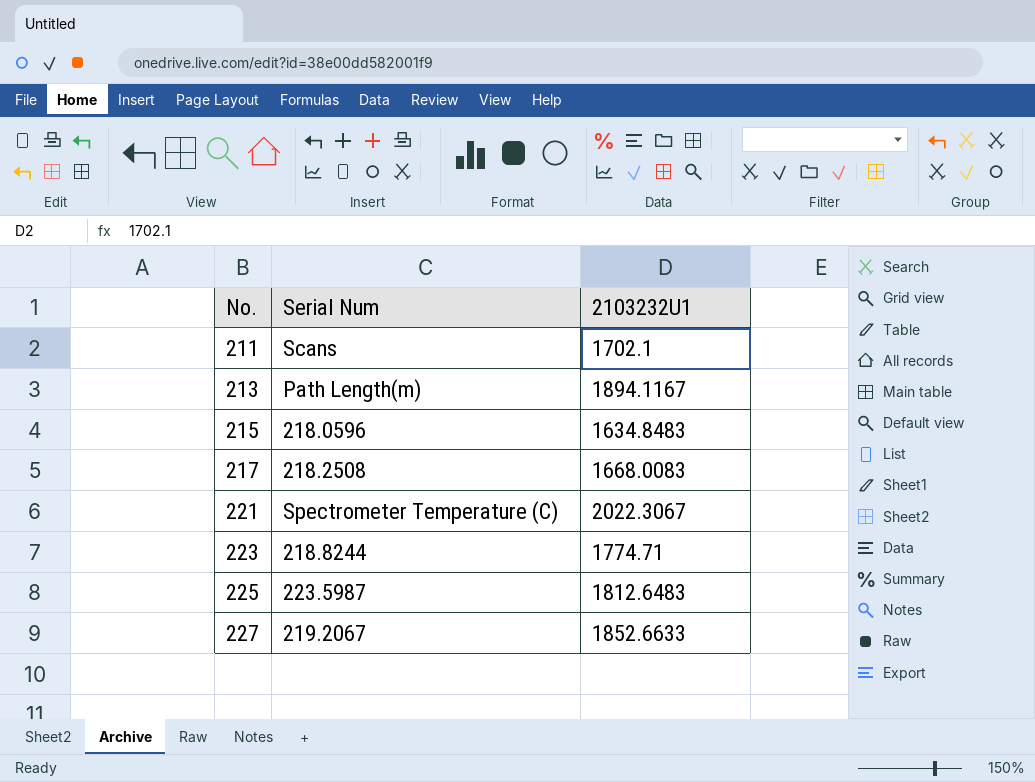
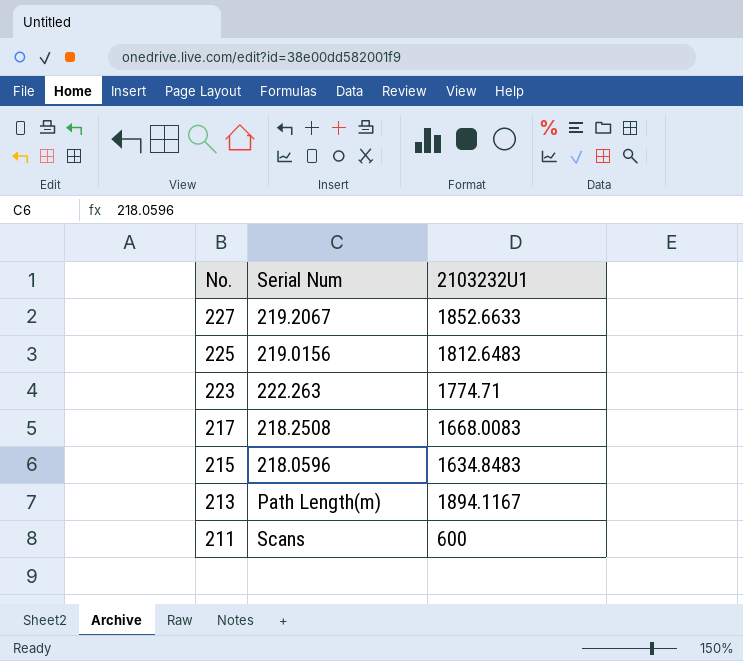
row order: No. ascending -> No. descending
row 221: Spectrometer Temperature (C) | 2022.3067 -> none
225 | Serial Num: 223.5987 -> 219.0156
223 | Serial Num: 218.8244 -> 222.263
211 | 2103232U1: 1702.1 -> 600

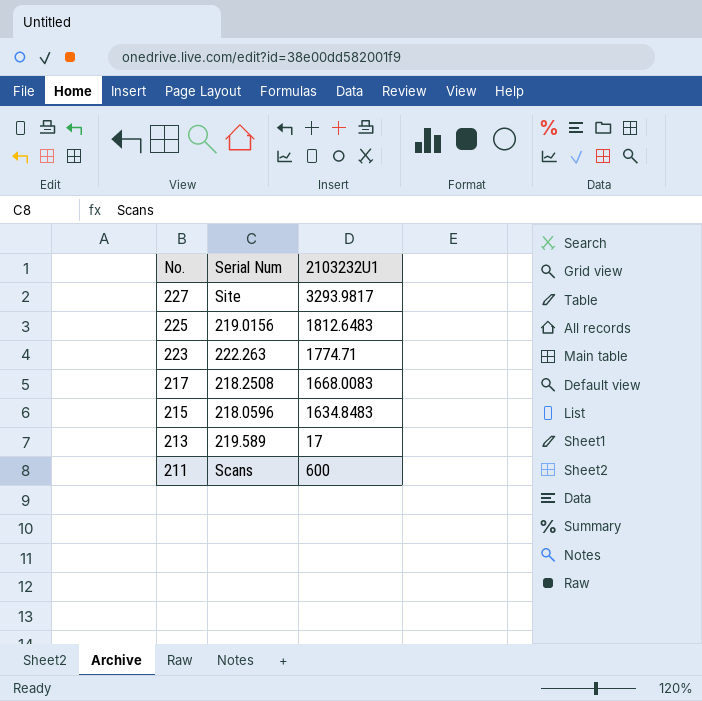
227 | Serial Num: 219.2067 -> Site
227 | 2103232U1: 1852.6633 -> 3293.9817
213 | Serial Num: Path Length(m) -> 219.589
213 | 2103232U1: 1894.1167 -> 17

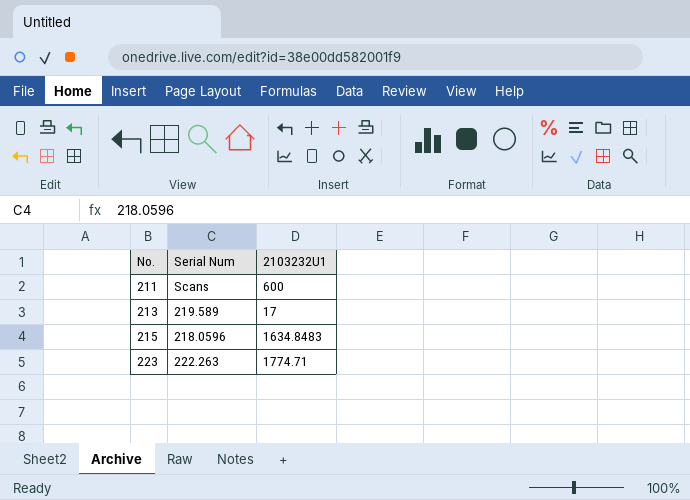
row order: No. descending -> No. ascending
row 227: Site | 3293.9817 -> none
row 225: 219.0156 | 1812.6483 -> none
row 217: 218.2508 | 1668.0083 -> none

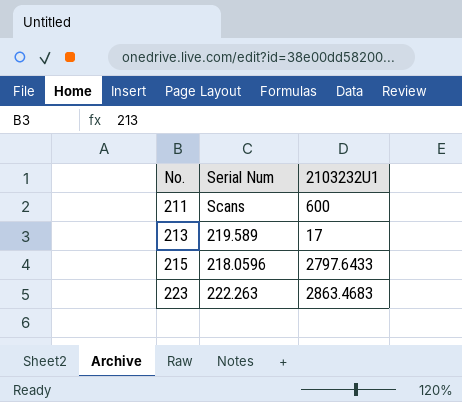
215 | 2103232U1: 1634.8483 -> 2797.6433
223 | 2103232U1: 1774.71 -> 2863.4683

